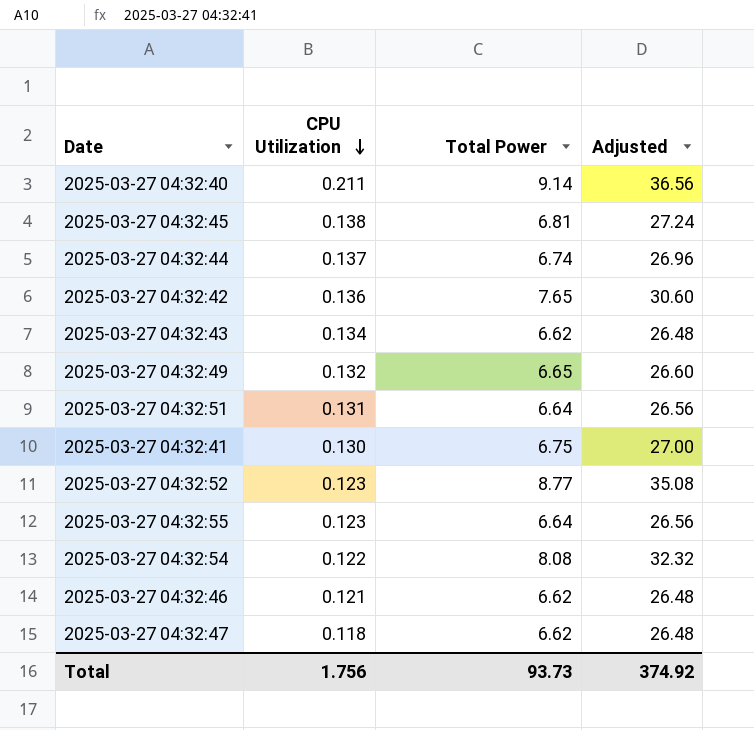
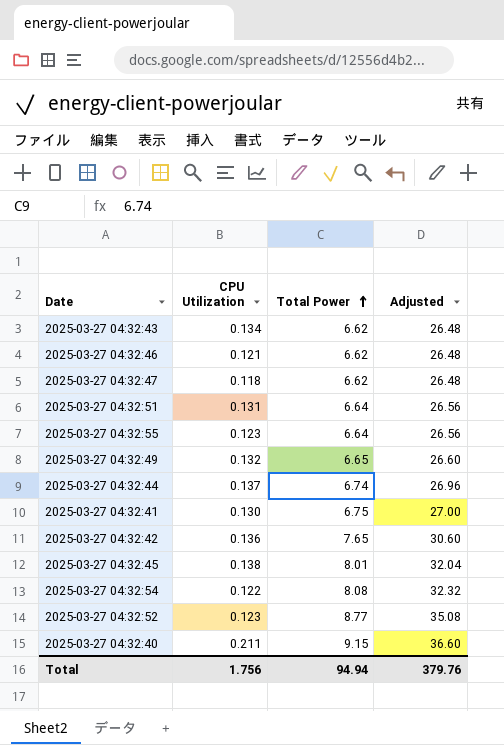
row order: CPU Utilization descending -> Total Power ascending
2025-03-27 04:32:45 | Total Power: 6.81 -> 8.01
2025-03-27 04:32:45 | Adjusted: 27.24 -> 32.04
2025-03-27 04:32:40 | Total Power: 9.14 -> 9.15
2025-03-27 04:32:40 | Adjusted: 36.56 -> 36.60
Total | Total Power: 93.73 -> 94.94
Total | Adjusted: 374.92 -> 379.76

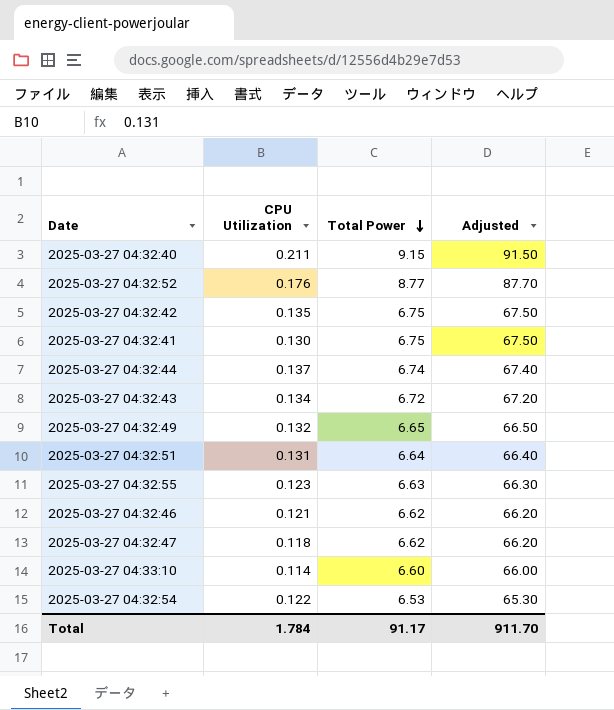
row order: Total Power ascending -> Total Power descending
column Adjusted | formula: [Total Power] * 4 -> [Total Power] * 10
row 2025-03-27 04:32:45: 0.138 | 8.01 | 32.04 -> none
2025-03-27 04:32:52 | CPU Utilization: 0.123 -> 0.176
2025-03-27 04:32:42 | CPU Utilization: 0.136 -> 0.135
2025-03-27 04:32:42 | Total Power: 7.65 -> 6.75
2025-03-27 04:32:43 | Total Power: 6.62 -> 6.72
2025-03-27 04:32:55 | Total Power: 6.64 -> 6.63
row 2025-03-27 04:33:10: none -> 0.114 | 6.60 | 66.00
2025-03-27 04:32:54 | Total Power: 8.08 -> 6.53
Total | CPU Utilization: 1.756 -> 1.784
Total | Total Power: 94.94 -> 91.17
Total | Adjusted: 379.76 -> 911.70

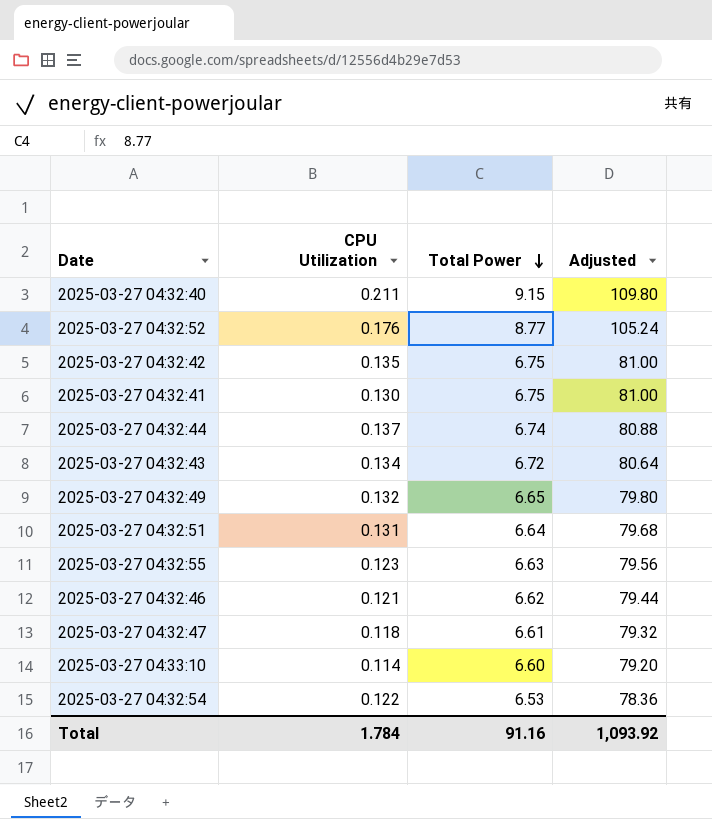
column Adjusted | formula: [Total Power] * 10 -> [Total Power] * 12
2025-03-27 04:32:47 | Total Power: 6.62 -> 6.61
Total | Total Power: 91.17 -> 91.16
Total | Adjusted: 911.70 -> 1,093.92

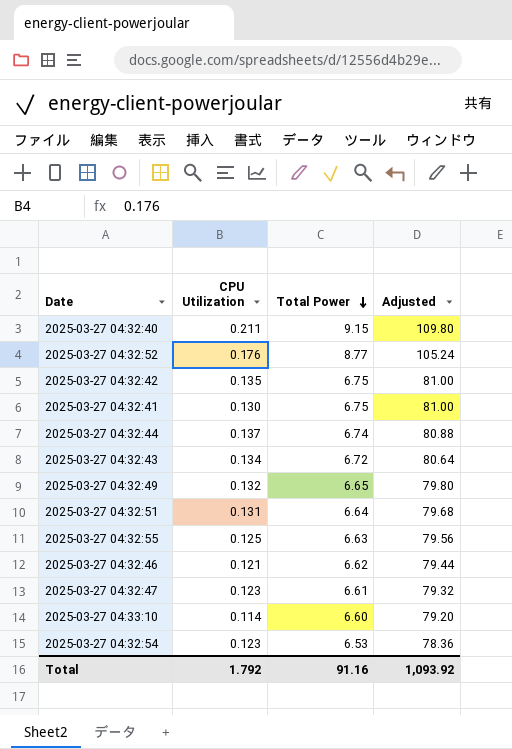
2025-03-27 04:32:55 | CPU Utilization: 0.123 -> 0.125
2025-03-27 04:32:47 | CPU Utilization: 0.118 -> 0.123
2025-03-27 04:32:54 | CPU Utilization: 0.122 -> 0.123
Total | CPU Utilization: 1.784 -> 1.792

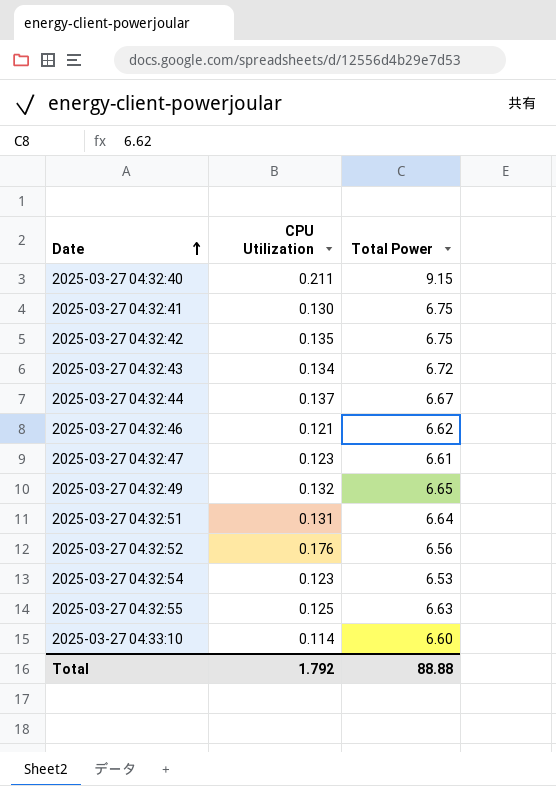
row order: Total Power descending -> Date ascending
column Adjusted | formula: [Total Power] * 12 -> none
2025-03-27 04:32:44 | Total Power: 6.74 -> 6.67
2025-03-27 04:32:52 | Total Power: 8.77 -> 6.56
Total | Total Power: 91.16 -> 88.88

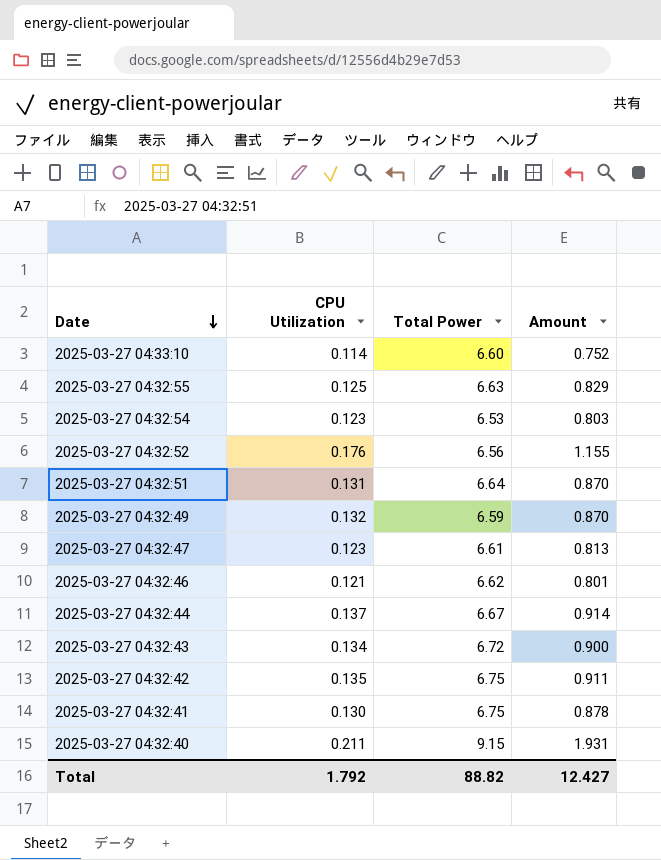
row order: Date ascending -> Date descending
column Amount | formula: none -> [CPU Utilization] * [Total Power]
2025-03-27 04:32:49 | Total Power: 6.65 -> 6.59
Total | Total Power: 88.88 -> 88.82

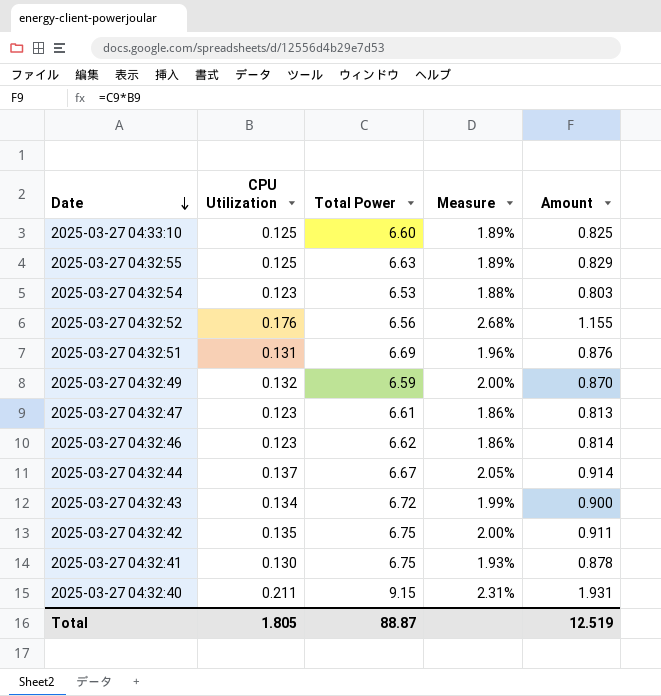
column Measure | formula: none -> [CPU Utilization] / [Total Power]
2025-03-27 04:33:10 | CPU Utilization: 0.114 -> 0.125
2025-03-27 04:33:10 | Amount: 0.752 -> 0.825
2025-03-27 04:32:51 | Total Power: 6.64 -> 6.69
2025-03-27 04:32:51 | Amount: 0.870 -> 0.876
2025-03-27 04:32:46 | CPU Utilization: 0.121 -> 0.123
2025-03-27 04:32:46 | Amount: 0.801 -> 0.814
Total | CPU Utilization: 1.792 -> 1.805
Total | Total Power: 88.82 -> 88.87
Total | Amount: 12.427 -> 12.519

